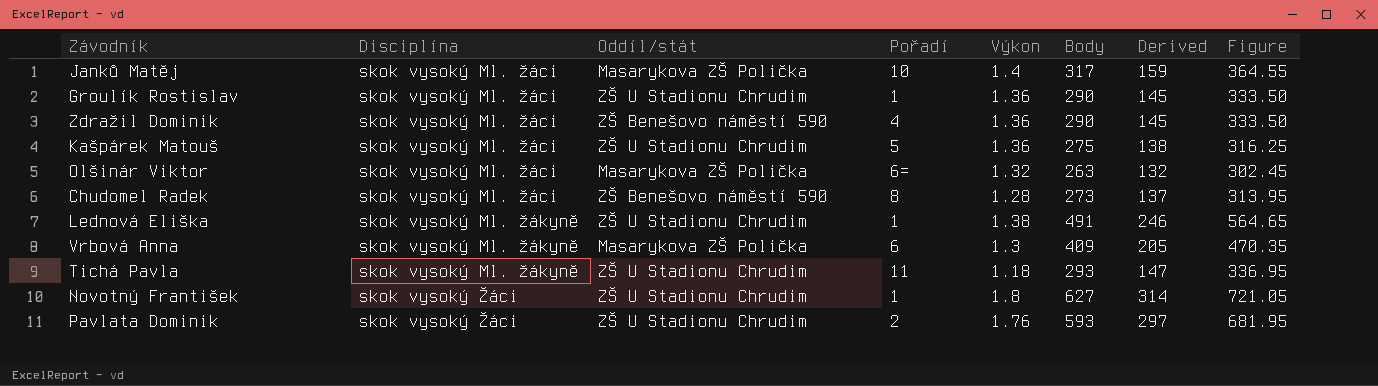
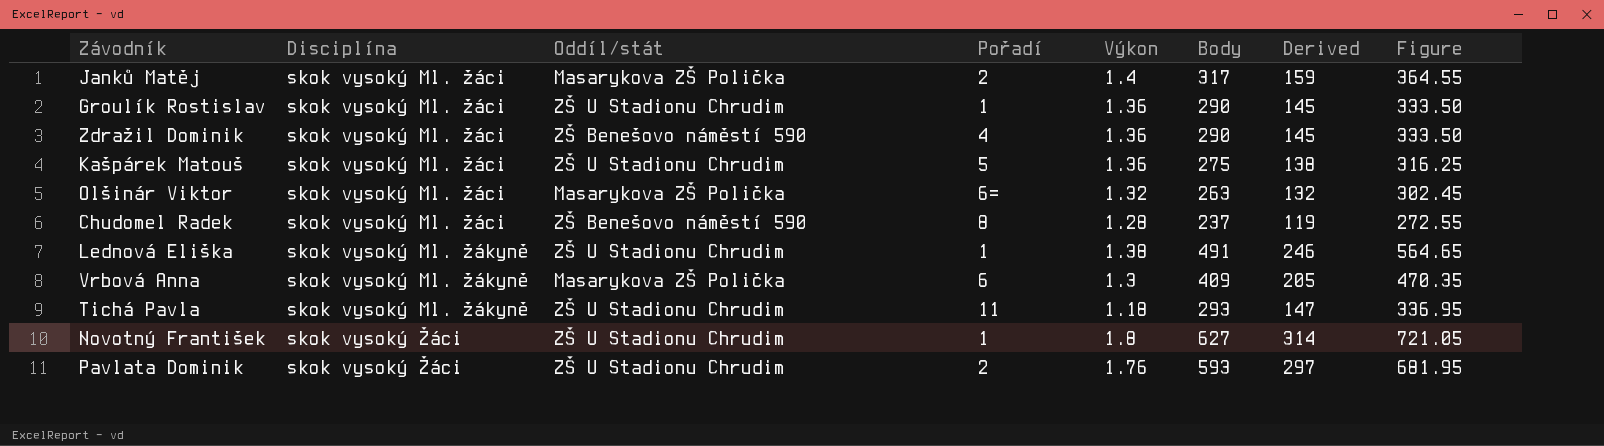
Janků Matěj | Pořadí: 10 -> 2
Chudomel Radek | Body: 273 -> 237
Chudomel Radek | Derived: 137 -> 119
Chudomel Radek | Figure: 313.95 -> 272.55

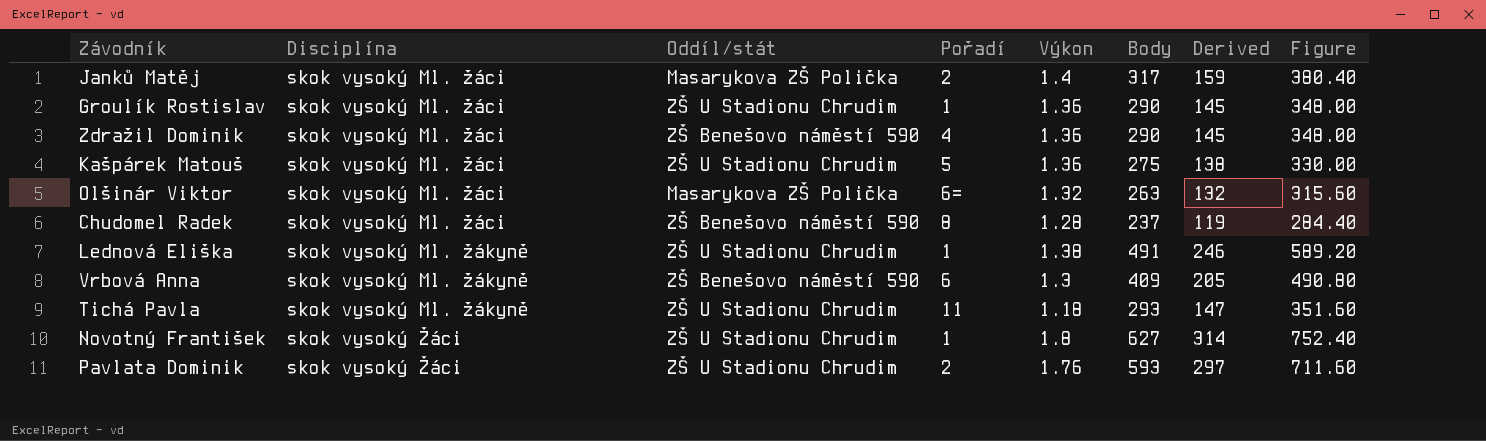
column Figure | formula: [Body] * 1.15 -> [Body] * 1.2
Vrbová Anna | Oddíl/stát: Masarykova ZŠ Polička -> ZŠ Benešovo náměstí 590

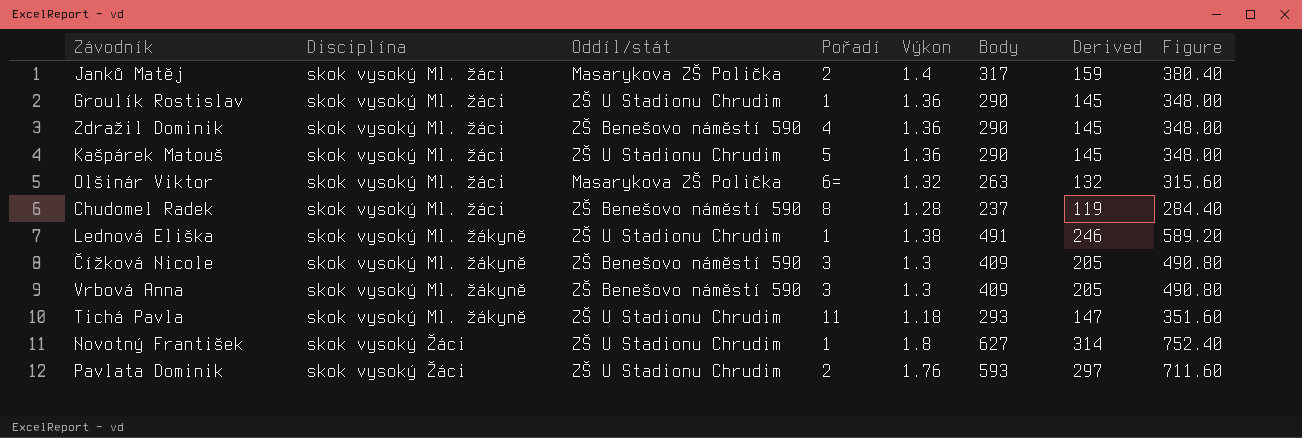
Kašpárek Matouš | Body: 275 -> 290
Kašpárek Matouš | Derived: 138 -> 145
Kašpárek Matouš | Figure: 330.00 -> 348.00
row Čížková Nicole: none -> skok vysoký Ml. žákyně | ZŠ Benešovo náměstí 590 | 3 | 1.3 | 409 | 205 | 490.80
Vrbová Anna | Pořadí: 6 -> 3

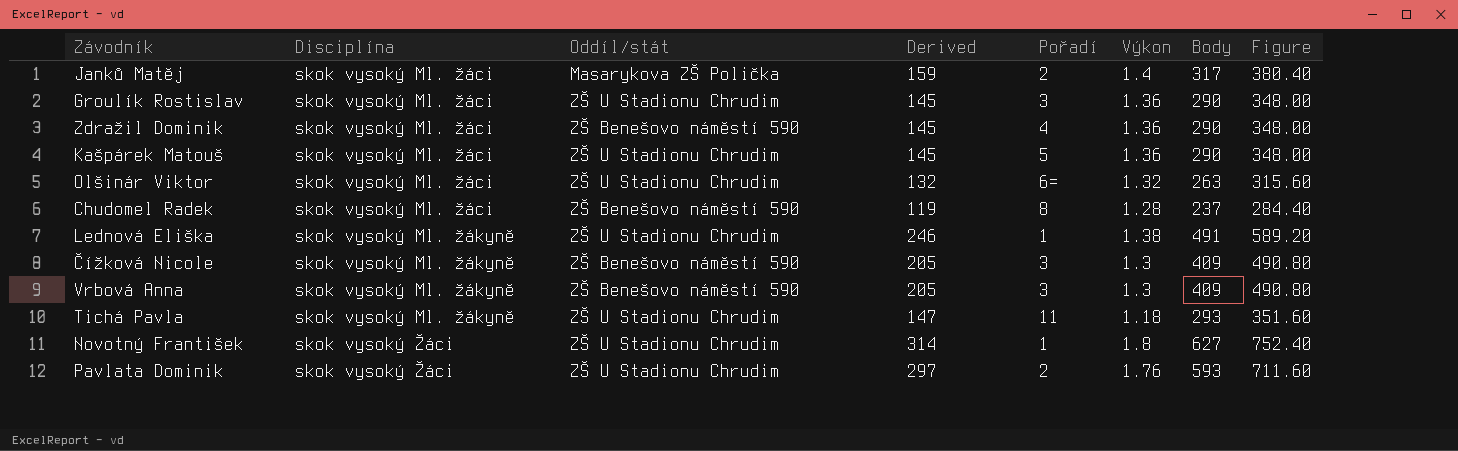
column Derived | position: 7 -> 4
Groulík Rostislav | Pořadí: 1 -> 3
Olšinár Viktor | Oddíl/stát: Masarykova ZŠ Polička -> ZŠ U Stadionu Chrudim

